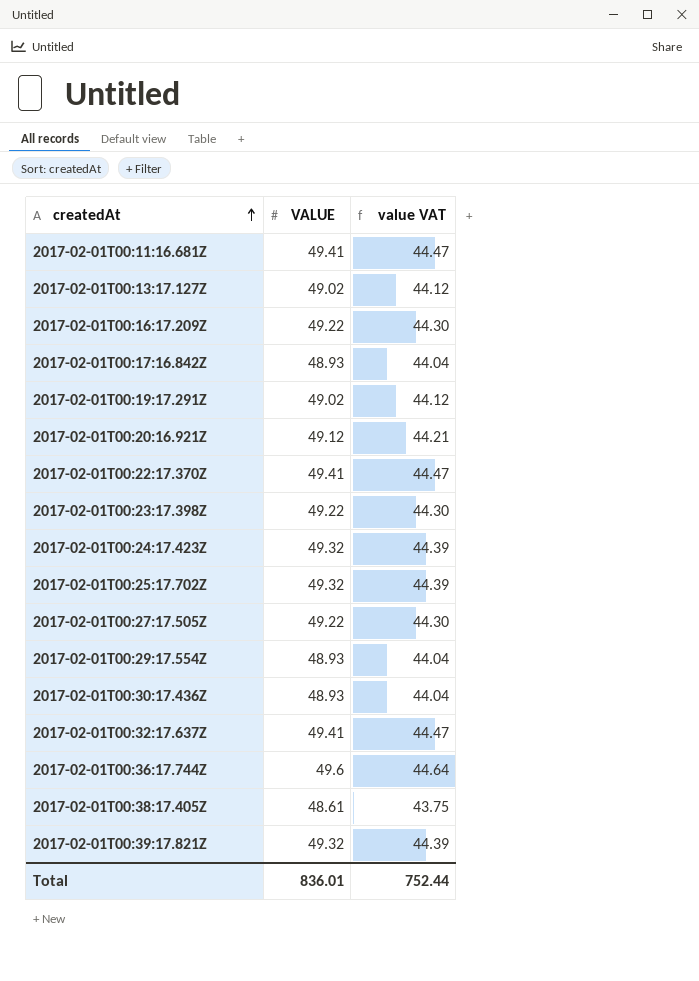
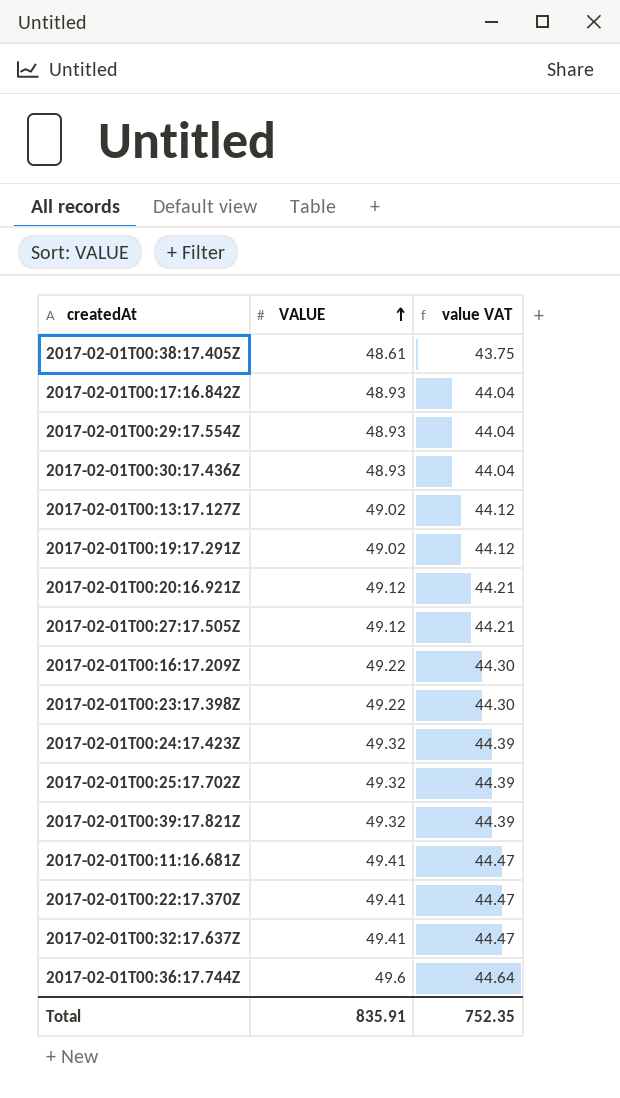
row order: createdAt ascending -> VALUE ascending
2017-02-01T00:27:17.505Z | VALUE: 49.22 -> 49.12
2017-02-01T00:27:17.505Z | value VAT: 44.30 -> 44.21
Total | VALUE: 836.01 -> 835.91
Total | value VAT: 752.44 -> 752.35

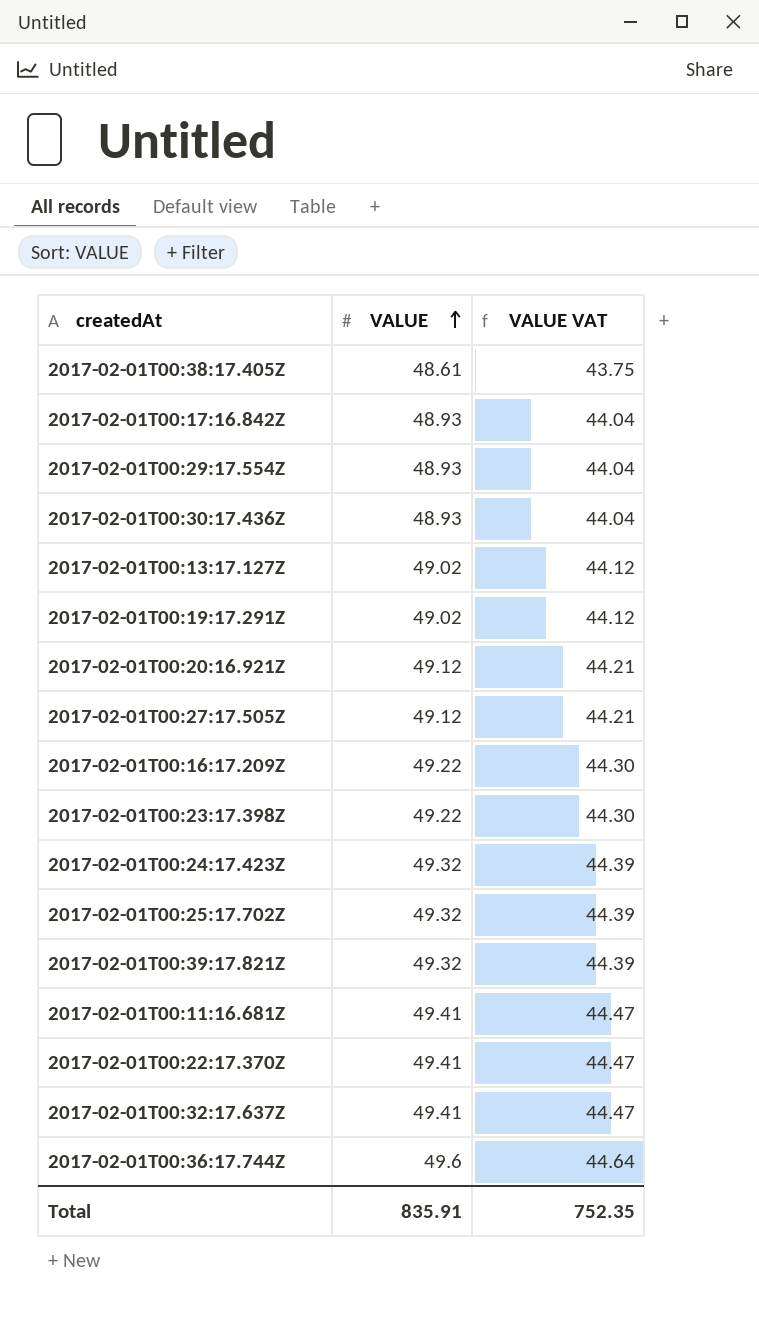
column name: value VAT -> VALUE VAT

